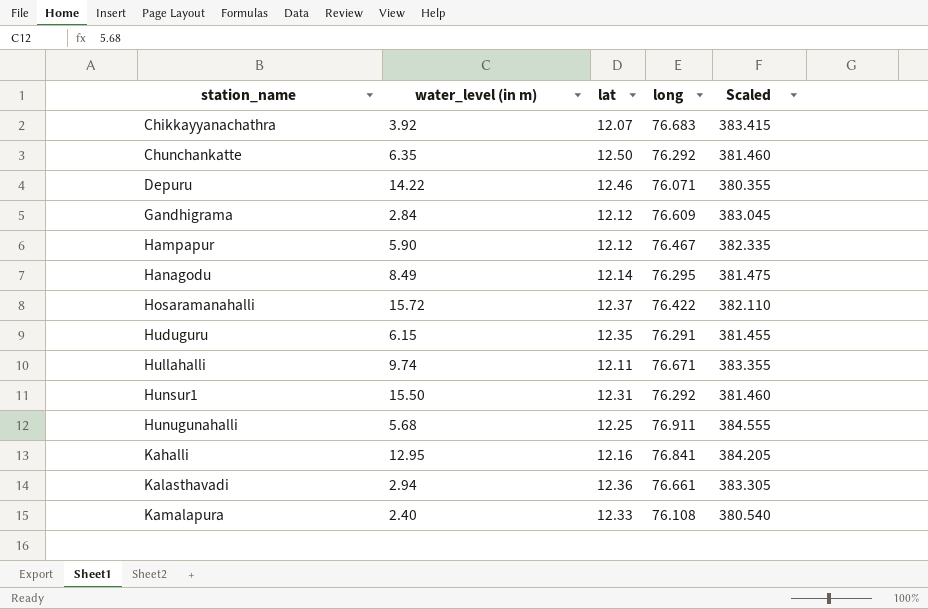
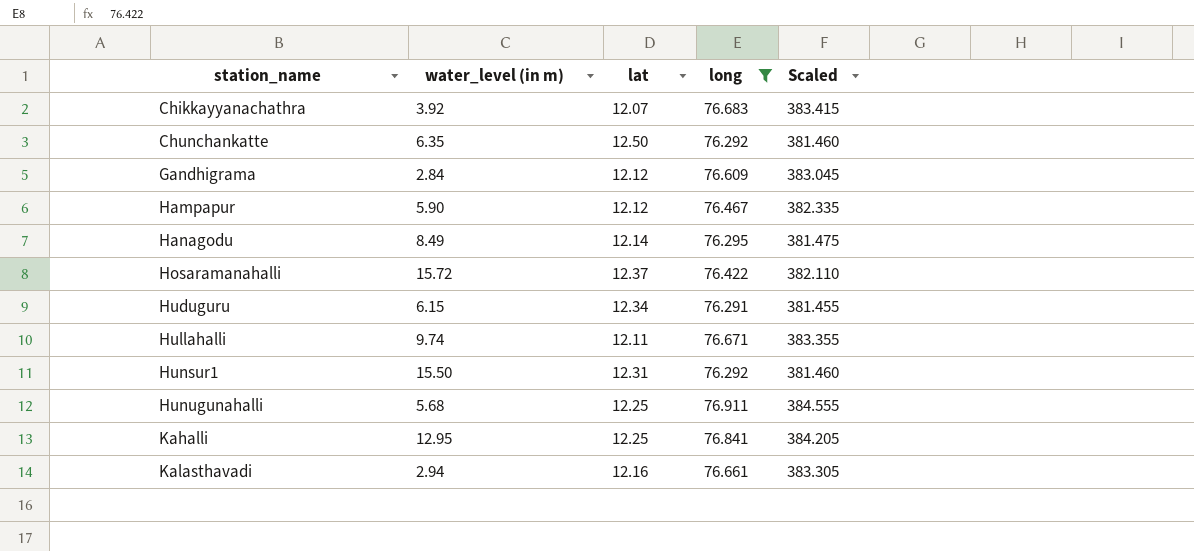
filter: none -> long >= 76.291
Huduguru | lat: 12.35 -> 12.34
Kahalli | lat: 12.16 -> 12.25
Kalasthavadi | lat: 12.36 -> 12.16

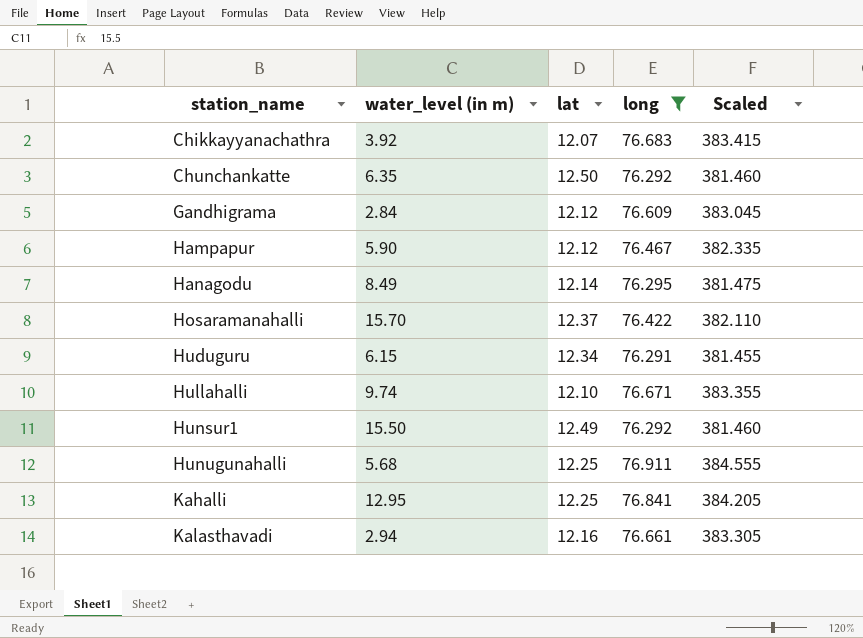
Hosaramanahalli | water_level (in m): 15.72 -> 15.70
Hullahalli | lat: 12.11 -> 12.10
Hunsur1 | lat: 12.31 -> 12.49

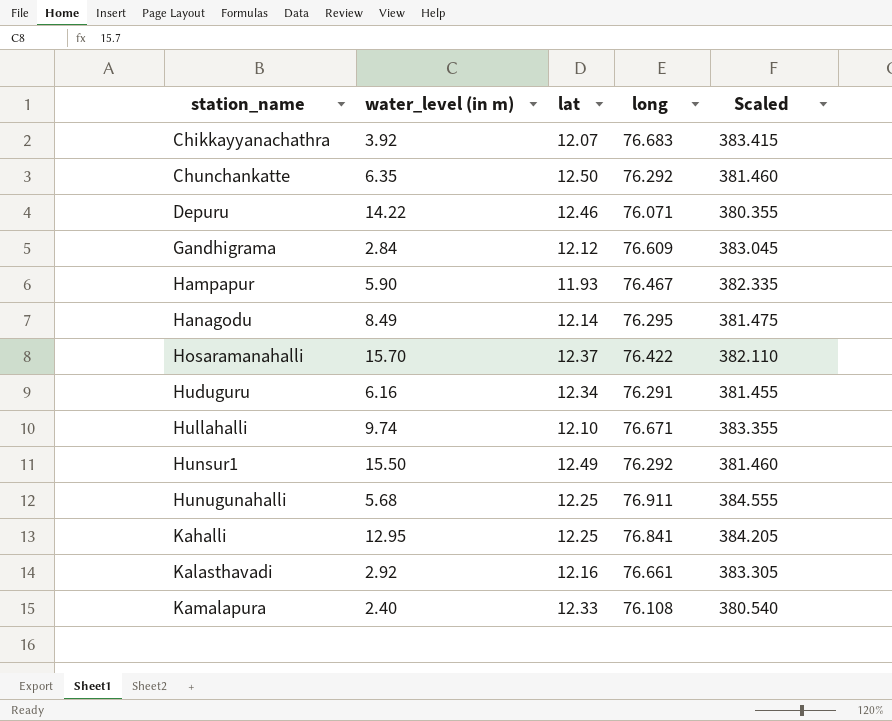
filter: long >= 76.291 -> none
Hampapur | lat: 12.12 -> 11.93
Huduguru | water_level (in m): 6.15 -> 6.16
Kalasthavadi | water_level (in m): 2.94 -> 2.92

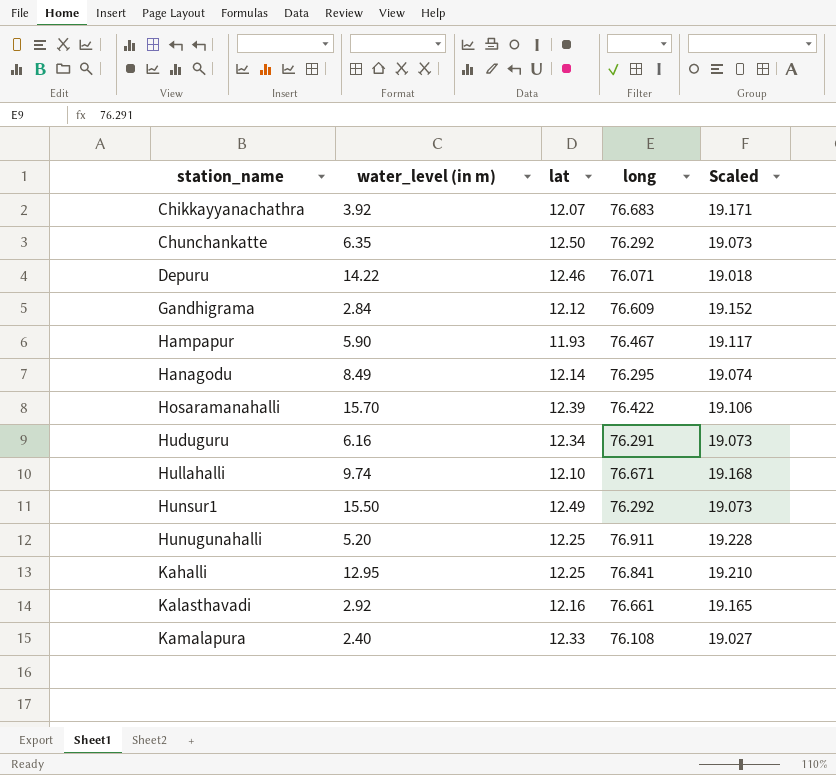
column Scaled | formula: [long] * 5 -> [long] * 0.25
Hosaramanahalli | lat: 12.37 -> 12.39
Hunugunahalli | water_level (in m): 5.68 -> 5.20

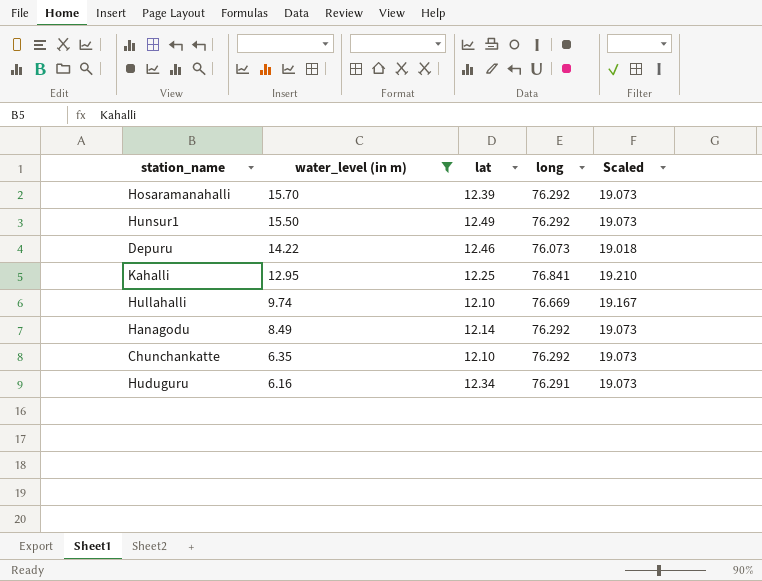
filter: none -> water_level (in m) >= 6.16
row order: station_name ascending -> water_level (in m) descending
Hosaramanahalli | long: 76.422 -> 76.292
Hosaramanahalli | Scaled: 19.106 -> 19.073
Depuru | long: 76.071 -> 76.073
Hullahalli | long: 76.671 -> 76.669
Hullahalli | Scaled: 19.168 -> 19.167
Hanagodu | long: 76.295 -> 76.292
Hanagodu | Scaled: 19.074 -> 19.073
Chunchankatte | lat: 12.50 -> 12.10

